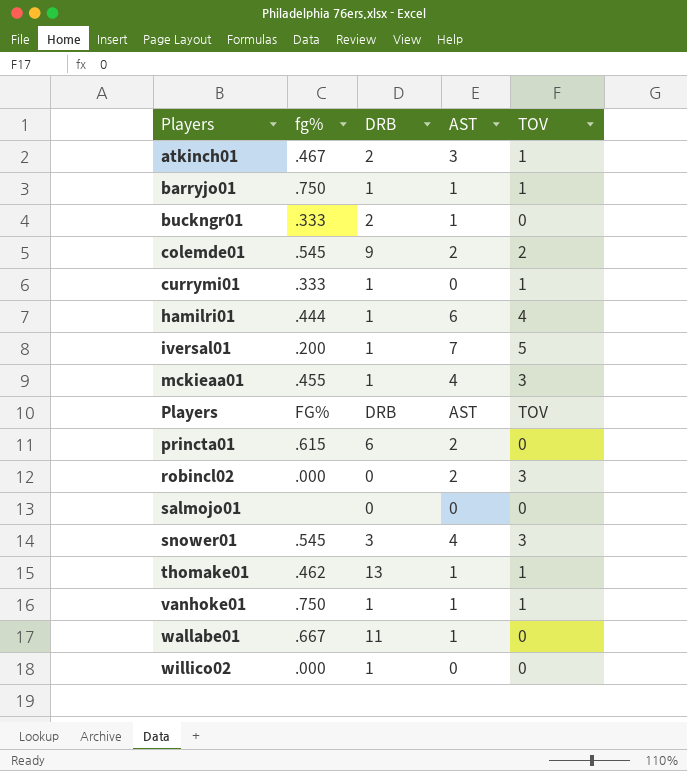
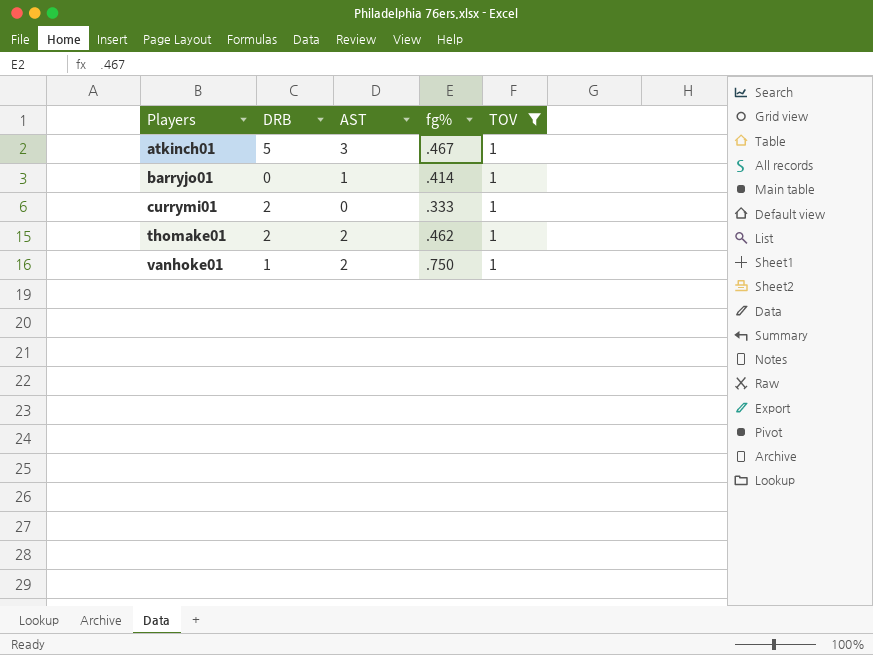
filter: none -> TOV = 1
column fg% | position: 2 -> 4
atkinch01 | DRB: 2 -> 5
barryjo01 | DRB: 1 -> 0
barryjo01 | fg%: .750 -> .414
currymi01 | DRB: 1 -> 2
thomake01 | DRB: 13 -> 2
thomake01 | AST: 1 -> 2
vanhoke01 | AST: 1 -> 2

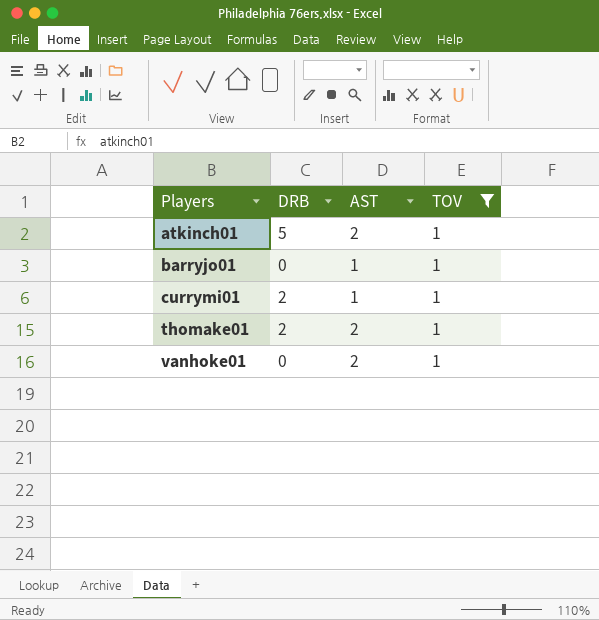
column fg% | position: 4 -> none
atkinch01 | AST: 3 -> 2
currymi01 | AST: 0 -> 1
vanhoke01 | DRB: 1 -> 0

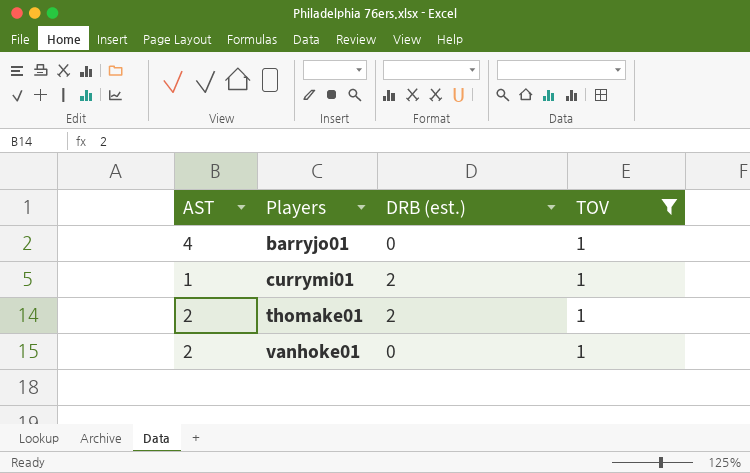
column AST | position: 3 -> 1
column name: DRB -> DRB (est.)
row atkinch01: 5 | 2 | 1 -> none
barryjo01 | AST: 1 -> 4

